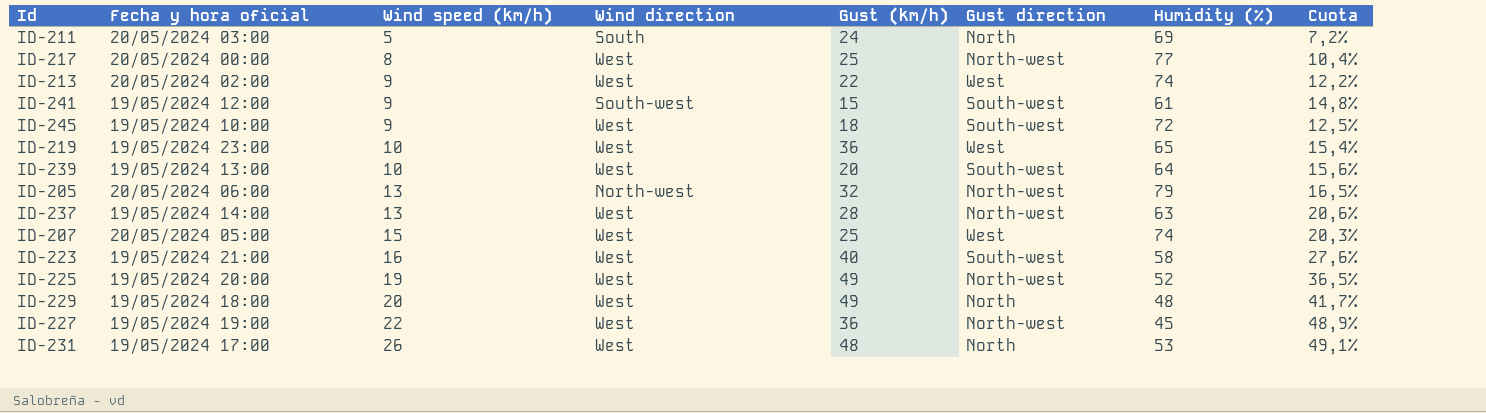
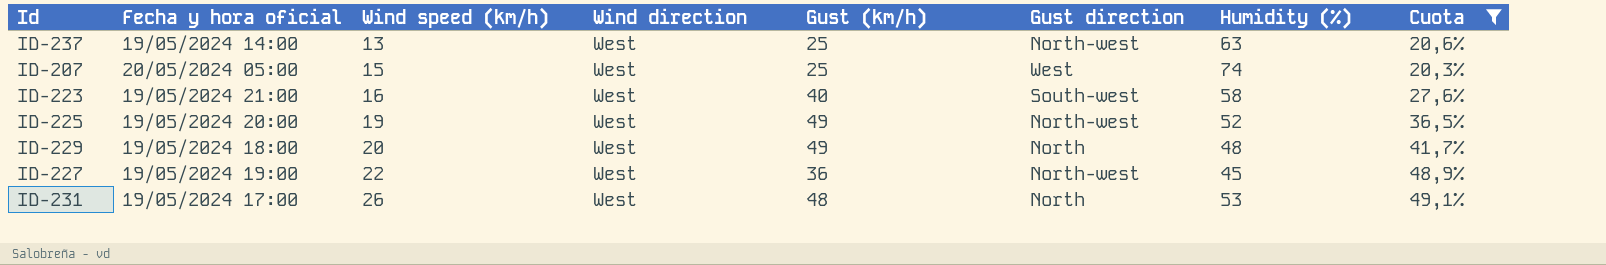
filter: none -> Cuota >= 20,3%
ID-237 | Gust (km/h): 28 -> 25

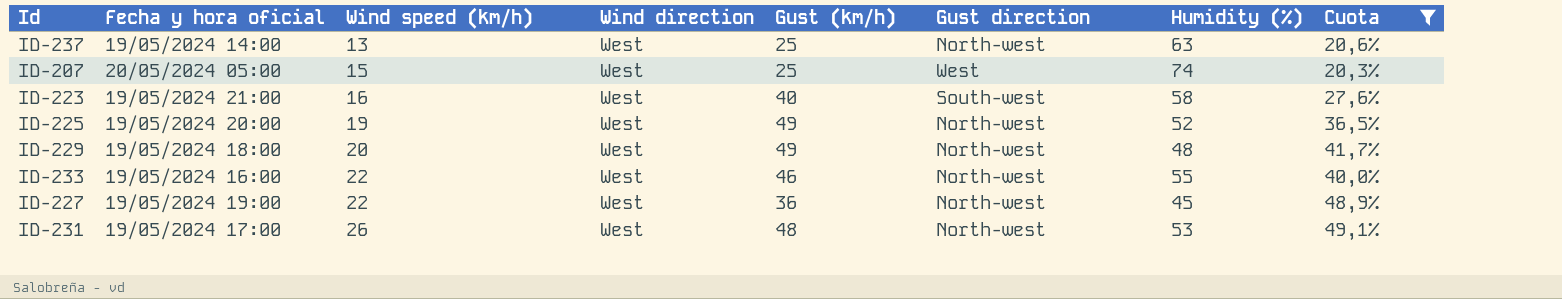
ID-229 | Gust direction: North -> North-west
row ID-233: none -> 19/05/2024 16:00 | 22 | West | 46 | North-west | 55 | 40,0%
ID-231 | Gust direction: North -> North-west

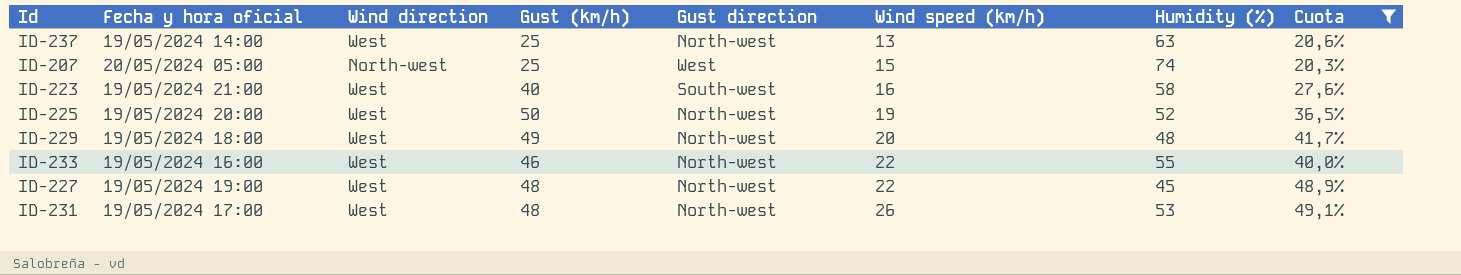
column Wind speed (km/h) | position: 3 -> 6
ID-207 | Wind direction: West -> North-west
ID-225 | Gust (km/h): 49 -> 50
ID-227 | Gust (km/h): 36 -> 48

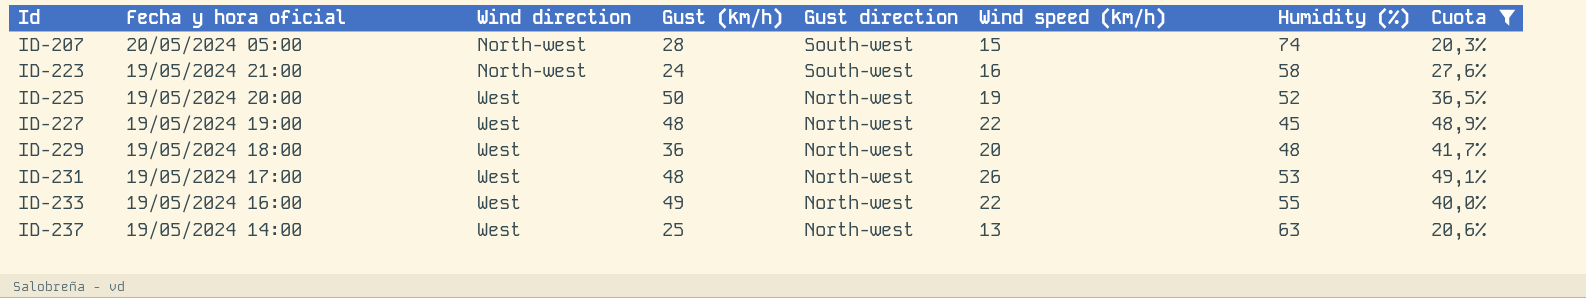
row order: Wind speed (km/h) ascending -> Id ascending
ID-207 | Gust (km/h): 25 -> 28
ID-207 | Gust direction: West -> South-west
ID-223 | Wind direction: West -> North-west
ID-223 | Gust (km/h): 40 -> 24
ID-229 | Gust (km/h): 49 -> 36
ID-233 | Gust (km/h): 46 -> 49

